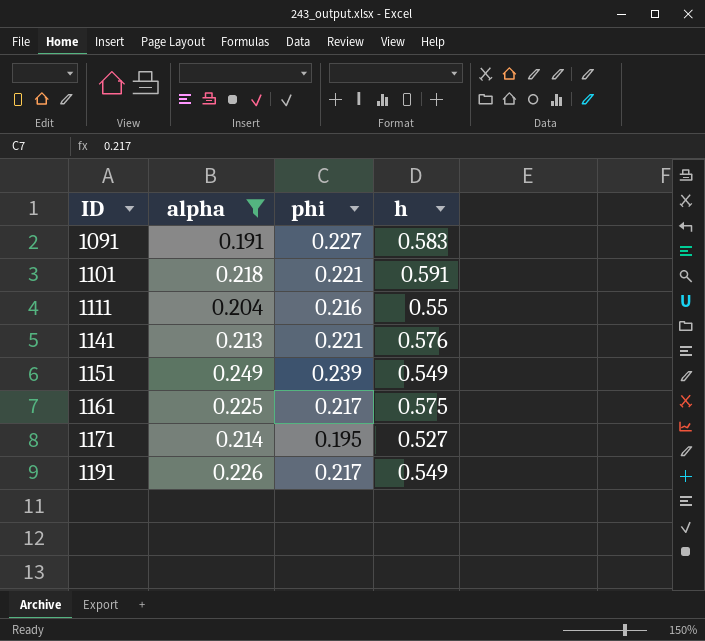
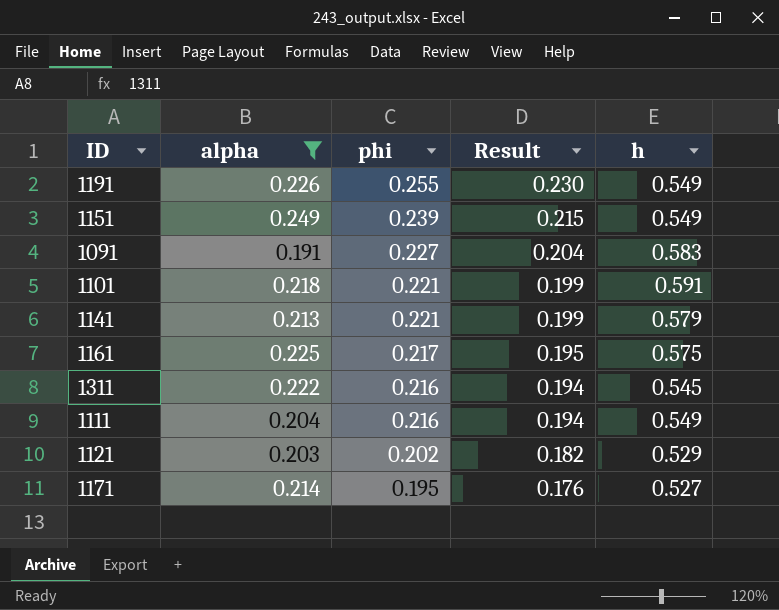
row order: ID ascending -> phi descending
column Result | formula: none -> [phi] * 0.9
1191 | phi: 0.217 -> 0.255
1141 | h: 0.576 -> 0.579
row 1311: none -> 0.222 | 0.216 | 0.194 | 0.545
1111 | h: 0.55 -> 0.549
row 1121: none -> 0.203 | 0.202 | 0.182 | 0.529

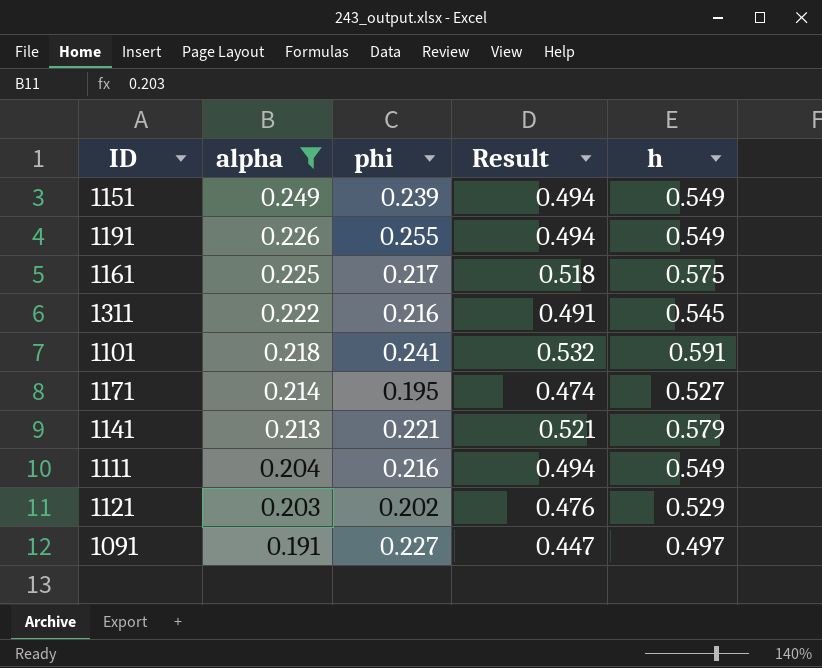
row order: phi descending -> alpha descending
column Result | formula: [phi] * 0.9 -> [h] * 0.9
1101 | phi: 0.221 -> 0.241
1091 | h: 0.583 -> 0.497

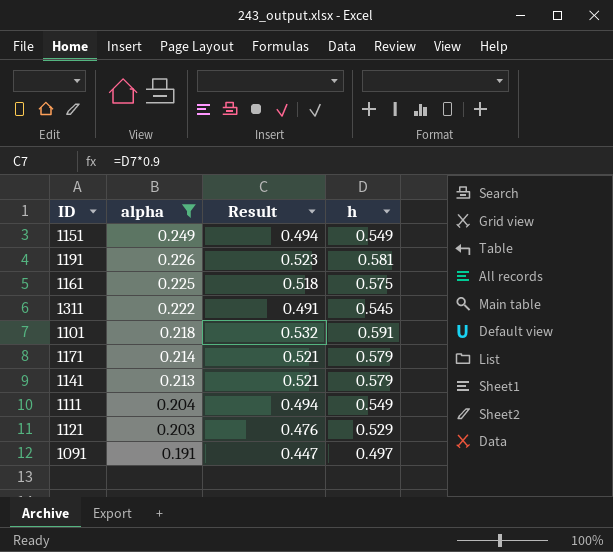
column phi | position: 3 -> none
1191 | Result: 0.494 -> 0.523
1191 | h: 0.549 -> 0.581
1171 | Result: 0.474 -> 0.521
1171 | h: 0.527 -> 0.579

